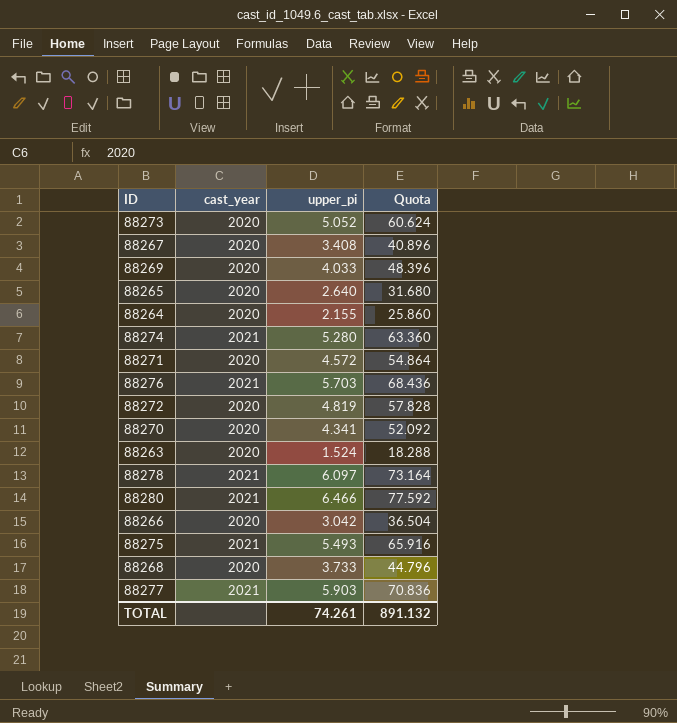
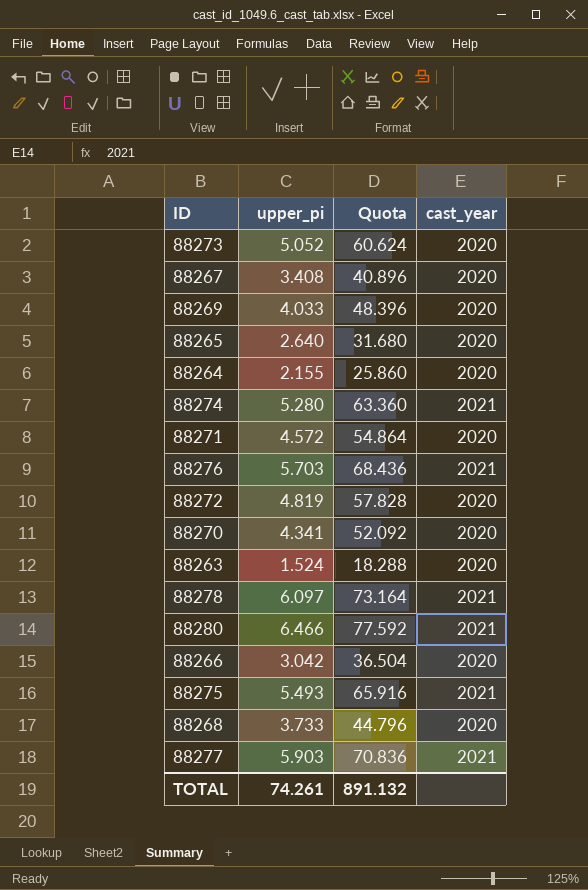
column cast_year | position: 2 -> 4

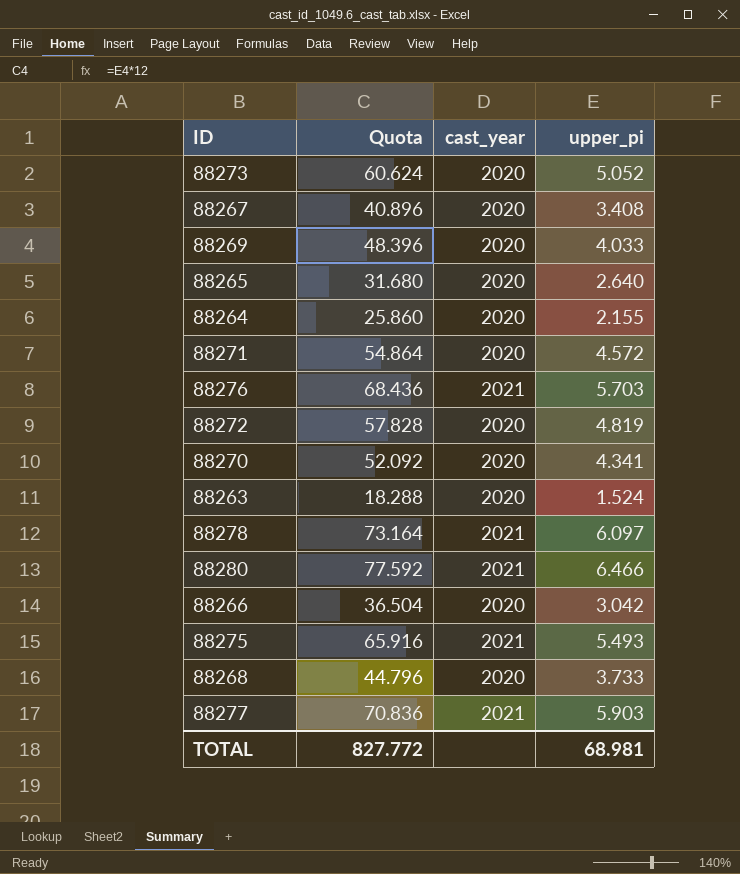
column upper_pi | position: 2 -> 4
row 88274: 5.280 | 63.360 | 2021 -> none
TOTAL | Quota: 891.132 -> 827.772
TOTAL | upper_pi: 74.261 -> 68.981

